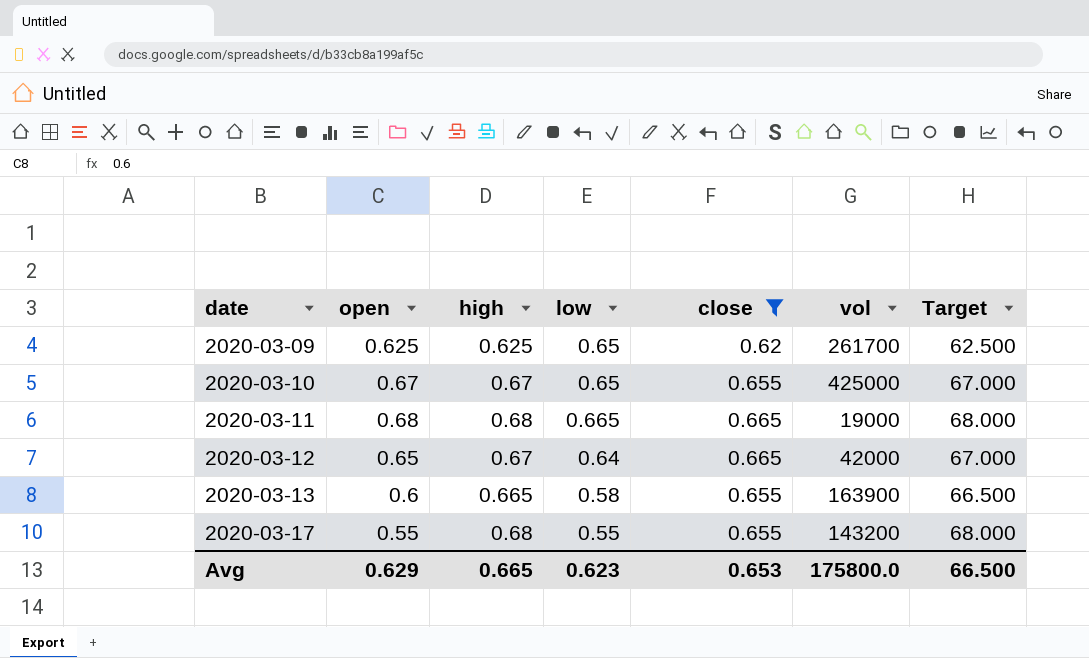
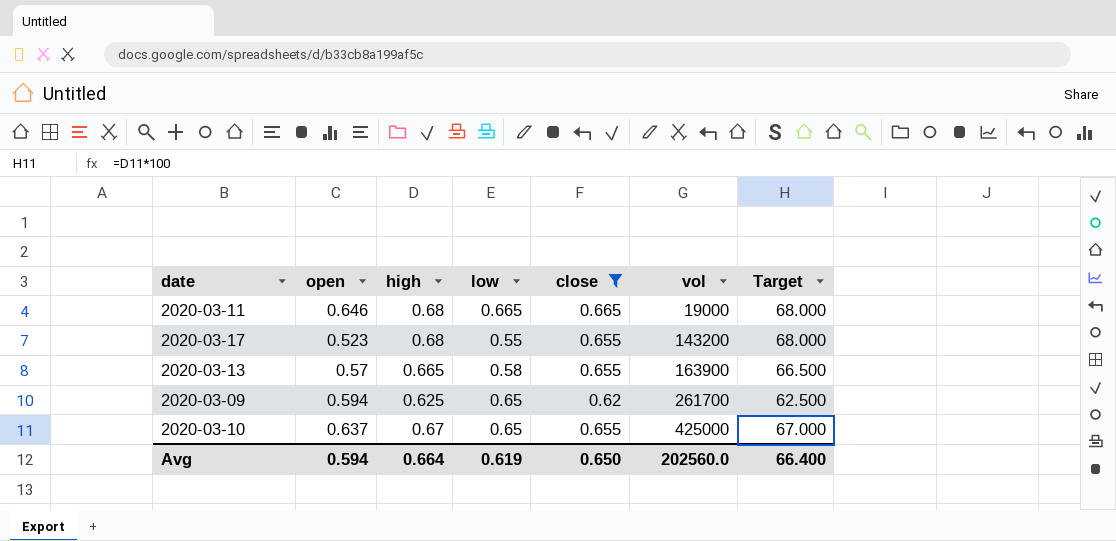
row order: date ascending -> vol ascending
row 2020-03-12: 0.65 | 0.67 | 0.64 | 0.665 | 42000 | 67.000 -> none
2020-03-11 | open: 0.68 -> 0.646
2020-03-17 | open: 0.55 -> 0.523
2020-03-13 | open: 0.6 -> 0.57
2020-03-09 | open: 0.625 -> 0.594
2020-03-10 | open: 0.67 -> 0.637
Avg | open: 0.629 -> 0.594
Avg | high: 0.665 -> 0.664
Avg | low: 0.623 -> 0.619
Avg | close: 0.653 -> 0.650
Avg | vol: 175800.0 -> 202560.0
Avg | Target: 66.500 -> 66.400

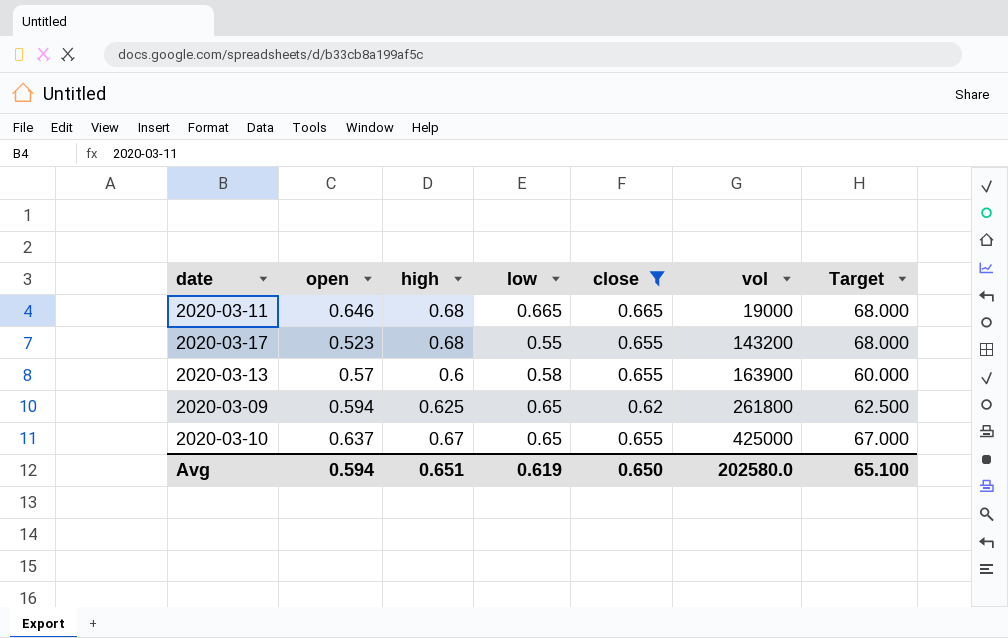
2020-03-13 | high: 0.665 -> 0.6
2020-03-13 | Target: 66.500 -> 60.000
2020-03-09 | vol: 261700 -> 261800
Avg | high: 0.664 -> 0.651
Avg | vol: 202560.0 -> 202580.0
Avg | Target: 66.400 -> 65.100

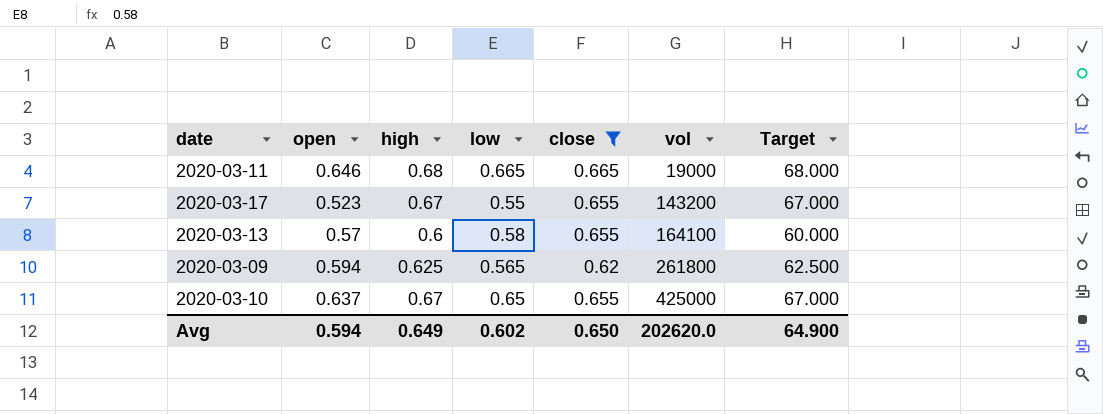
2020-03-17 | high: 0.68 -> 0.67
2020-03-17 | Target: 68.000 -> 67.000
2020-03-13 | vol: 163900 -> 164100
2020-03-09 | low: 0.65 -> 0.565
Avg | high: 0.651 -> 0.649
Avg | low: 0.619 -> 0.602
Avg | vol: 202580.0 -> 202620.0
Avg | Target: 65.100 -> 64.900

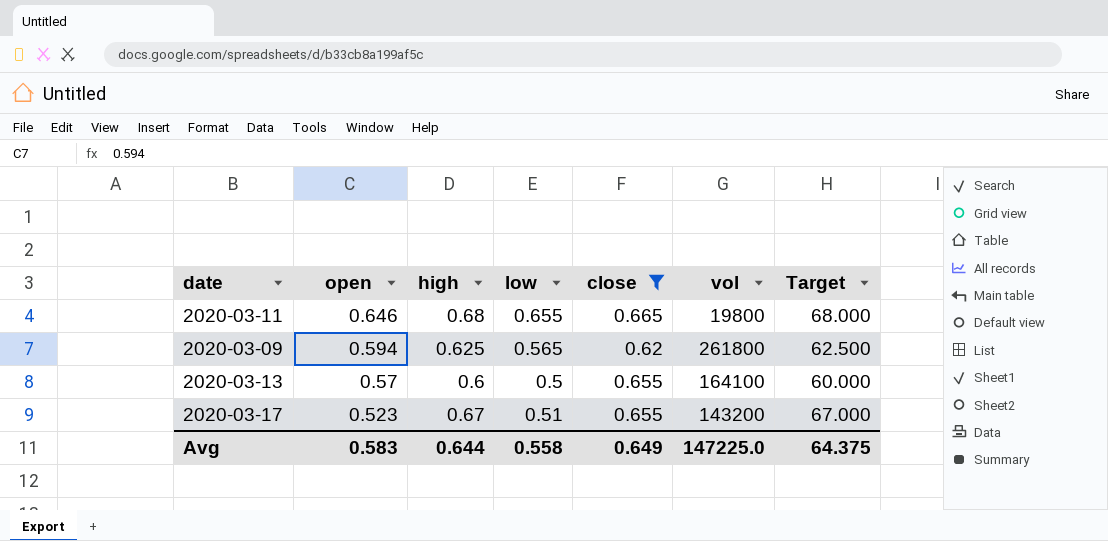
row order: vol ascending -> open descending
row 2020-03-10: 0.637 | 0.67 | 0.65 | 0.655 | 425000 | 67.000 -> none
2020-03-11 | low: 0.665 -> 0.655
2020-03-11 | vol: 19000 -> 19800
2020-03-13 | low: 0.58 -> 0.5
2020-03-17 | low: 0.55 -> 0.51
Avg | open: 0.594 -> 0.583
Avg | high: 0.649 -> 0.644
Avg | low: 0.602 -> 0.558
Avg | close: 0.650 -> 0.649
Avg | vol: 202620.0 -> 147225.0
Avg | Target: 64.900 -> 64.375

